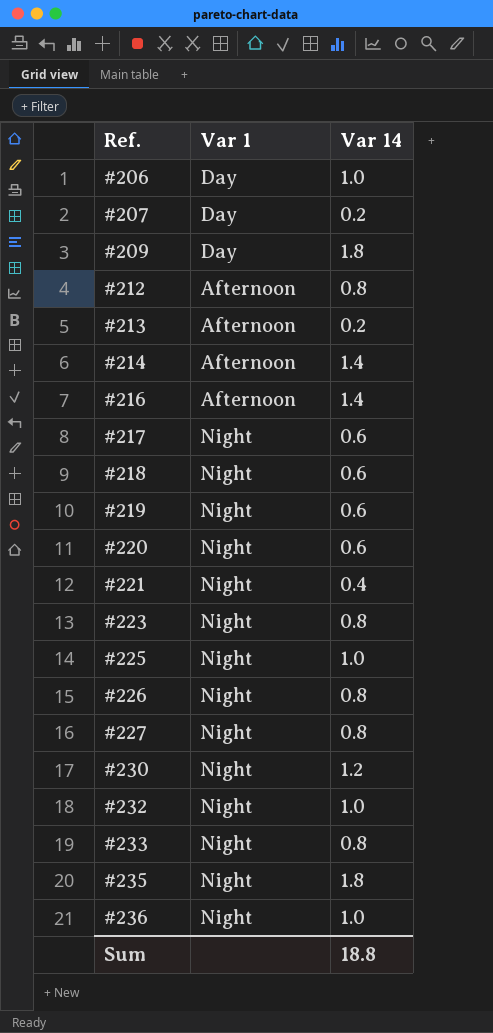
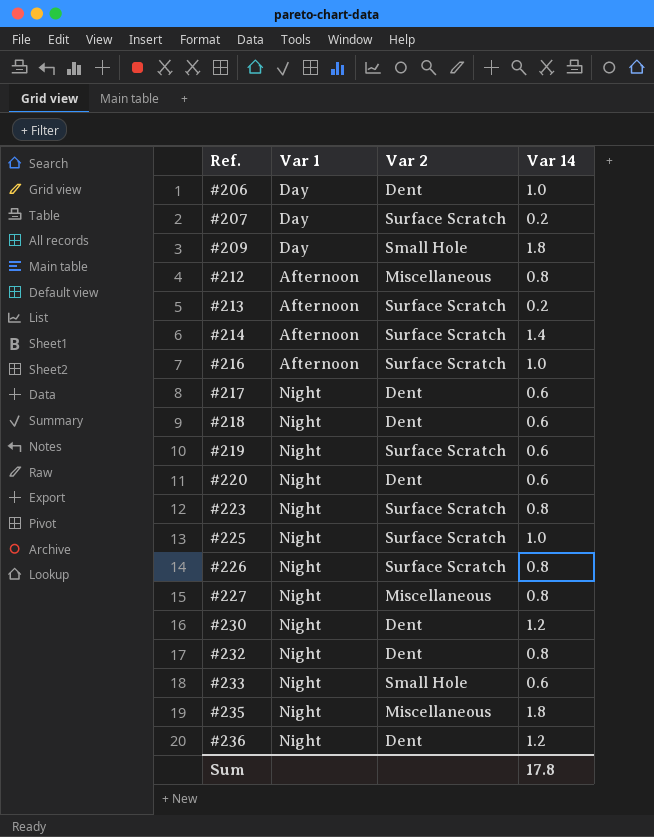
column Var 2 | position: none -> 3
row #221: Night | 0.4 -> none
#216 | Var 14: 1.4 -> 1.0
#232 | Var 14: 1.0 -> 0.8
#233 | Var 14: 0.8 -> 0.6
#236 | Var 14: 1.0 -> 1.2
Sum | Var 14: 18.8 -> 17.8

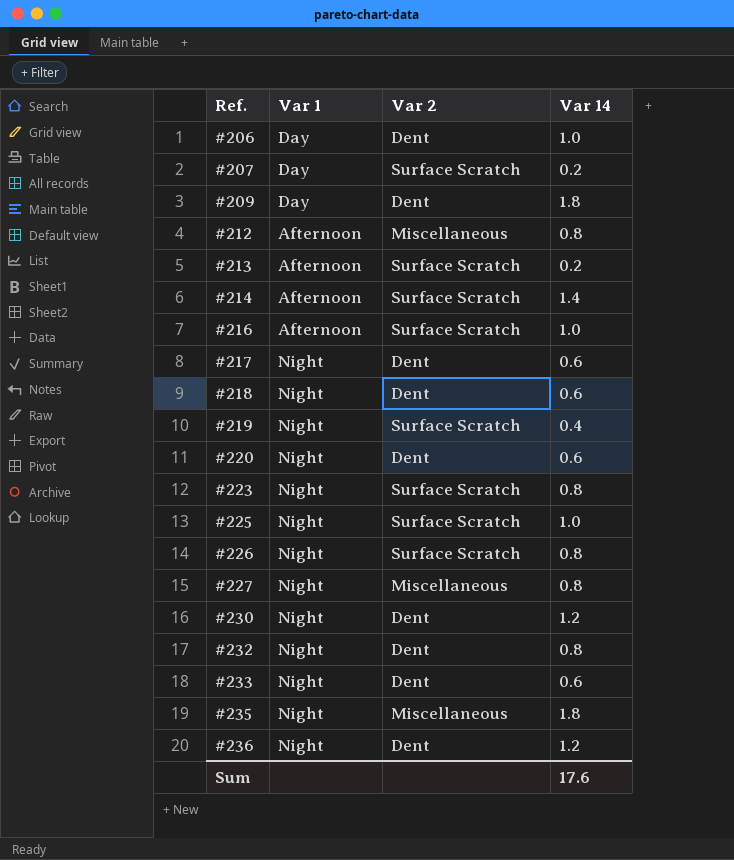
#209 | Var 2: Small Hole -> Dent
#219 | Var 14: 0.6 -> 0.4
#233 | Var 2: Small Hole -> Dent
Sum | Var 14: 17.8 -> 17.6

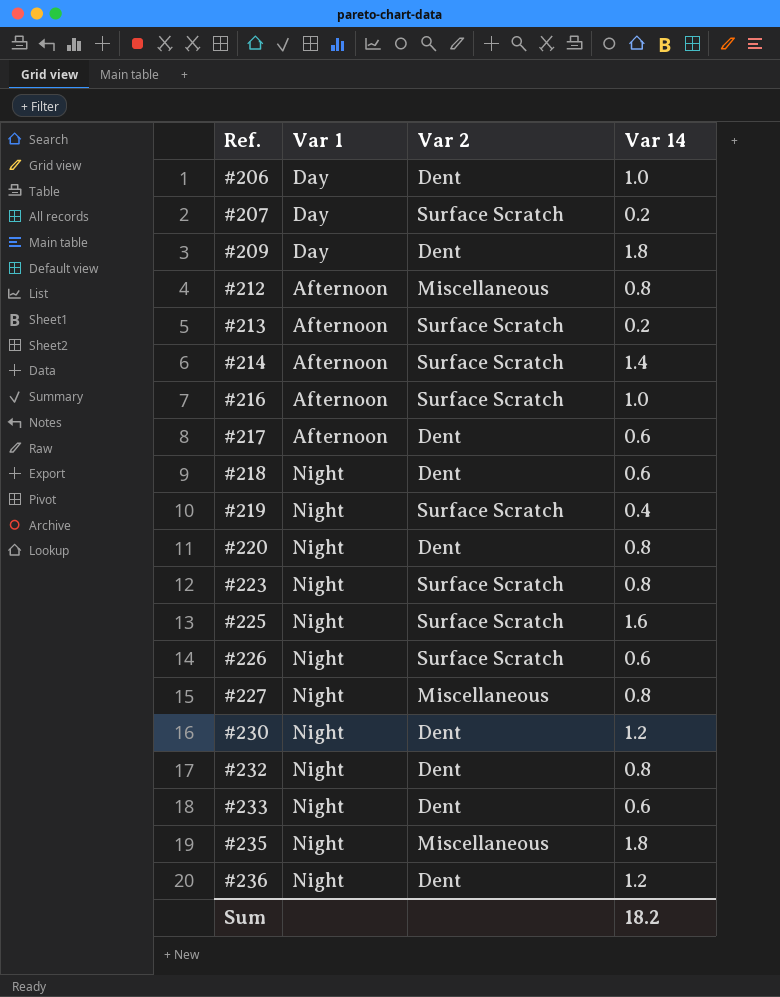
#217 | Var 1: Night -> Afternoon
#220 | Var 14: 0.6 -> 0.8
#225 | Var 14: 1.0 -> 1.6
#226 | Var 14: 0.8 -> 0.6
Sum | Var 14: 17.6 -> 18.2

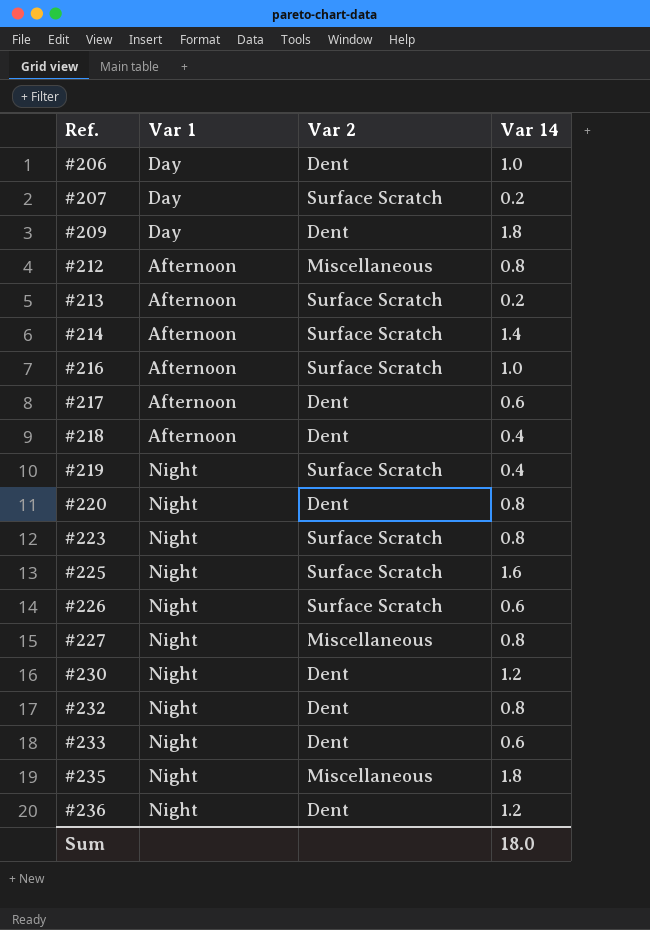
#218 | Var 1: Night -> Afternoon
#218 | Var 14: 0.6 -> 0.4
Sum | Var 14: 18.2 -> 18.0

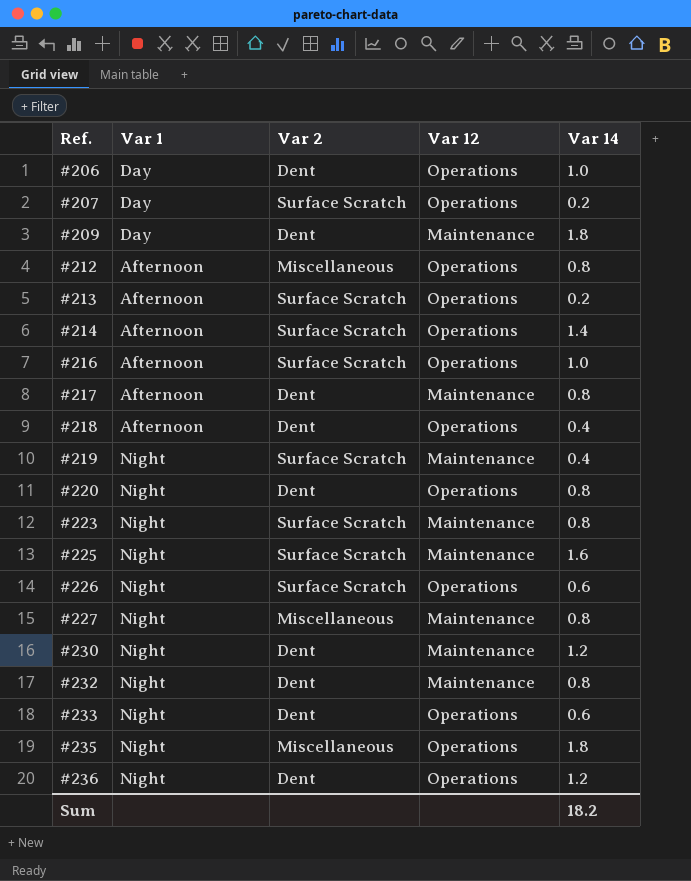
column Var 12 | position: none -> 4
#217 | Var 14: 0.6 -> 0.8
Sum | Var 14: 18.0 -> 18.2

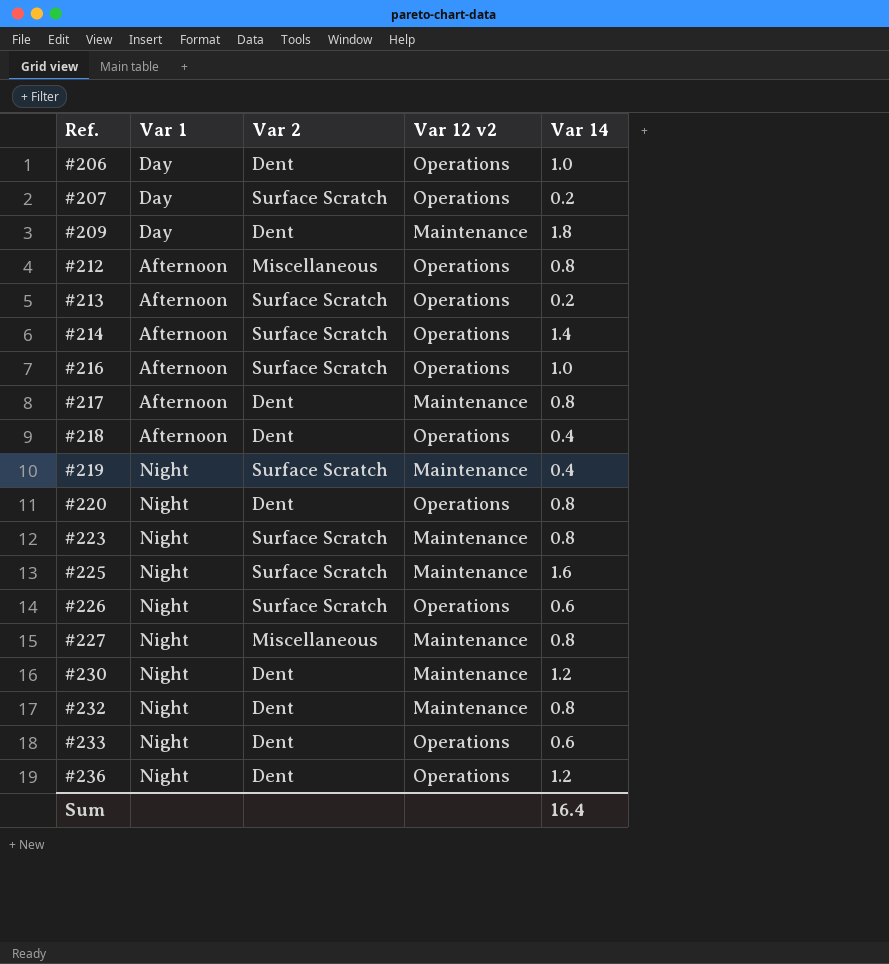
column name: Var 12 -> Var 12 v2
row #235: Night | Miscellaneous | Operations | 1.8 -> none
Sum | Var 14: 18.2 -> 16.4

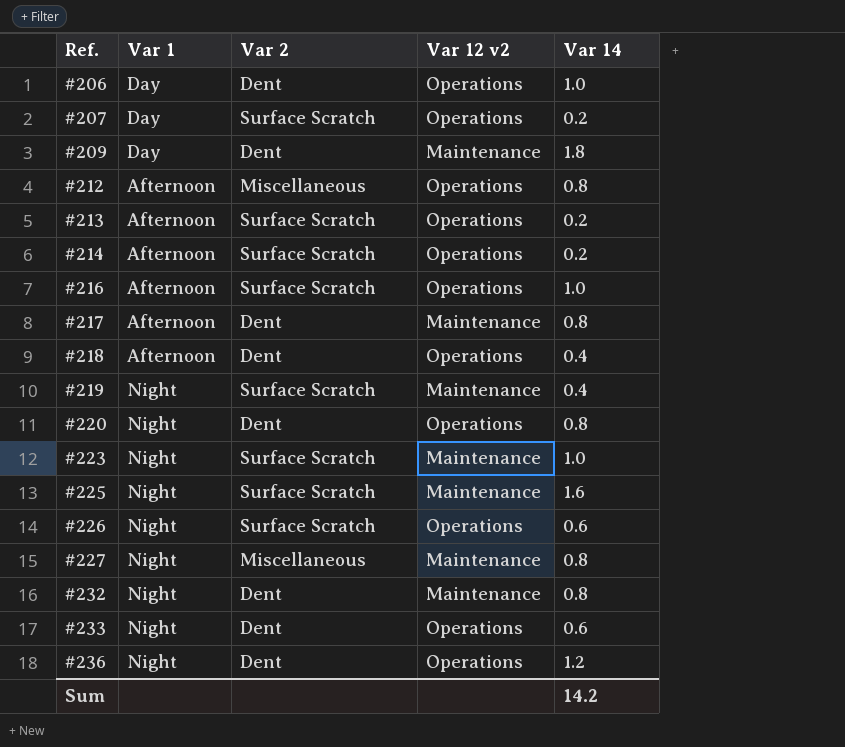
row #230: Night | Dent | Maintenance | 1.2 -> none
#214 | Var 14: 1.4 -> 0.2
#223 | Var 14: 0.8 -> 1.0
Sum | Var 14: 16.4 -> 14.2

